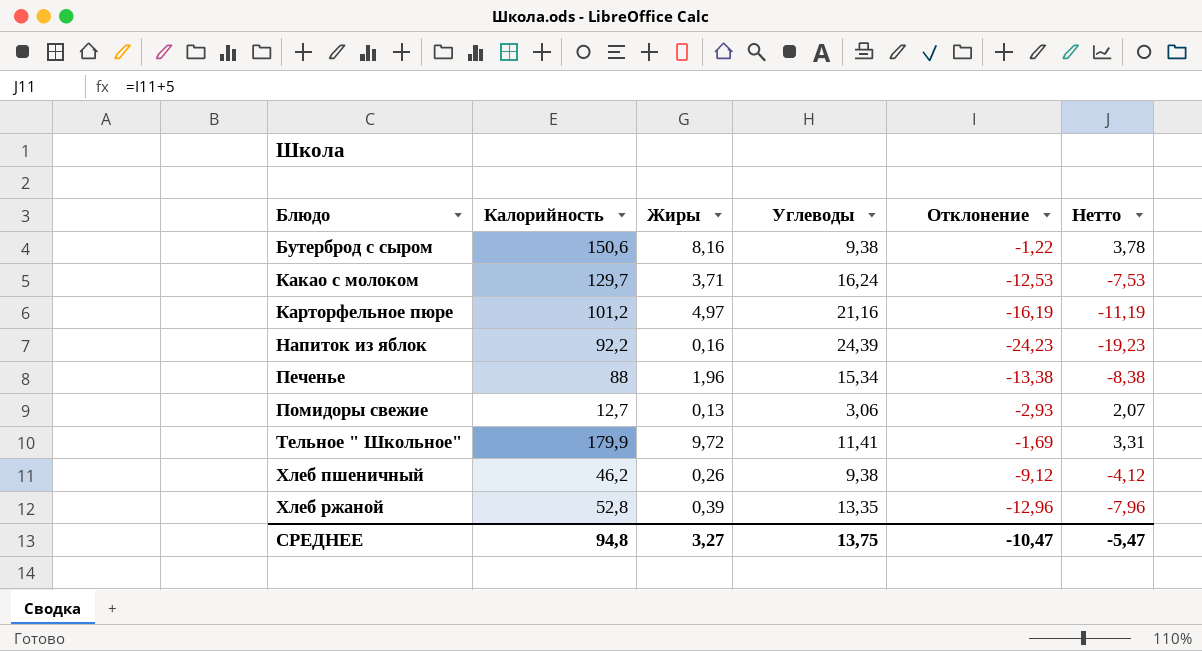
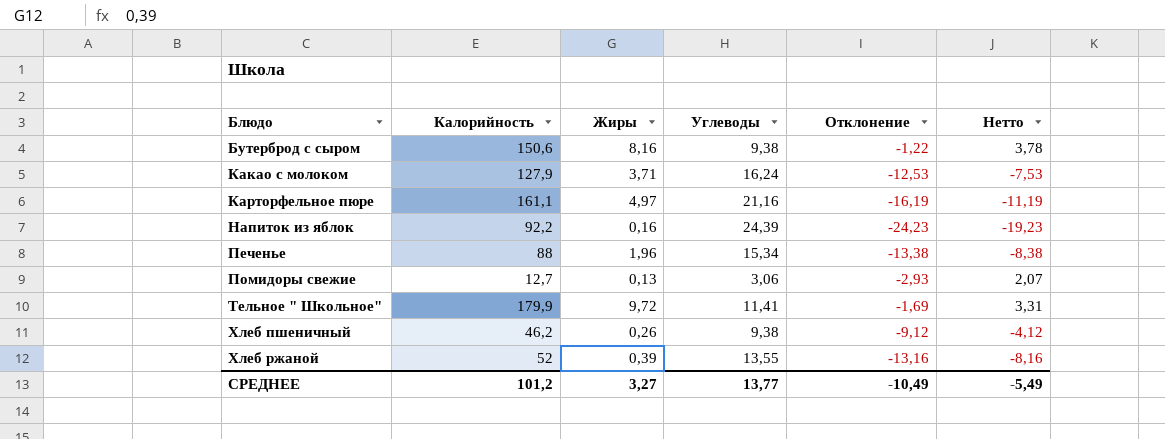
Какао с молоком | Калорийность: 129,7 -> 127,9
Карторфельное пюре | Калорийность: 101,2 -> 161,1
Хлеб ржаной | Калорийность: 52,8 -> 52
Хлеб ржаной | Углеводы: 13,35 -> 13,55
Хлеб ржаной | Отклонение: -12,96 -> -13,16
Хлеб ржаной | Нетто: -7,96 -> -8,16
СРЕДНЕЕ | Калорийность: 94,8 -> 101,2
СРЕДНЕЕ | Углеводы: 13,75 -> 13,77
СРЕДНЕЕ | Отклонение: -10,47 -> -10,49
СРЕДНЕЕ | Нетто: -5,47 -> -5,49

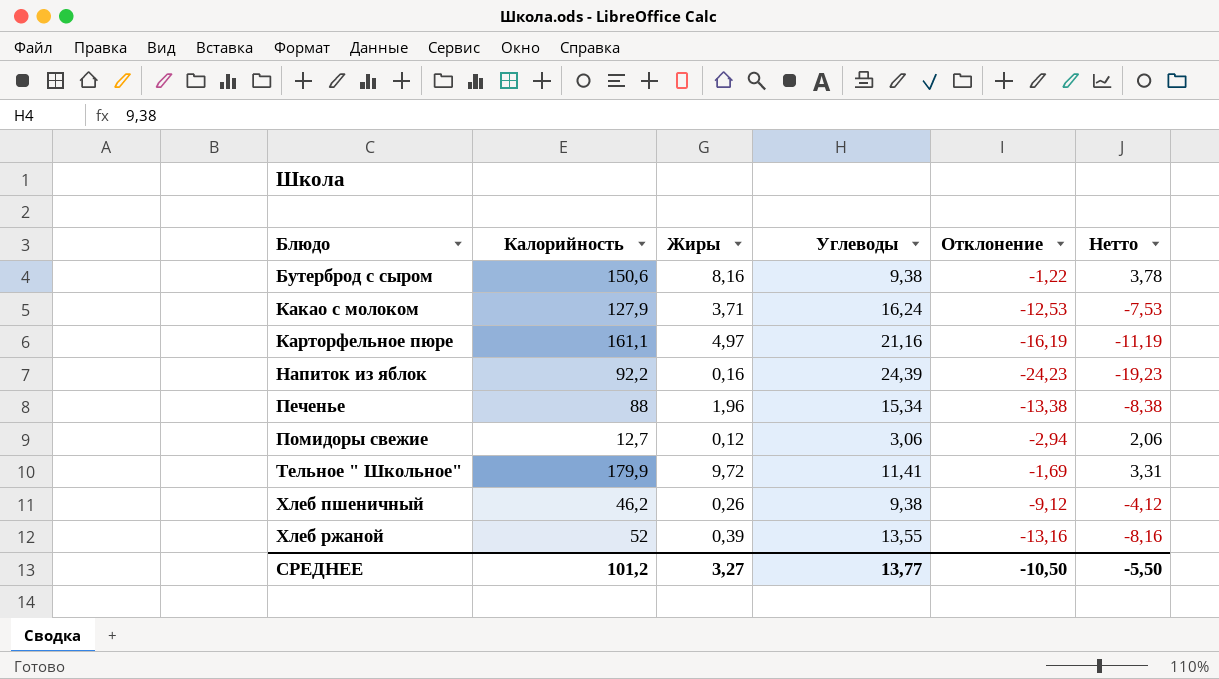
Помидоры свежие | Жиры: 0,13 -> 0,12
Помидоры свежие | Отклонение: -2,93 -> -2,94
Помидоры свежие | Нетто: 2,07 -> 2,06
СРЕДНЕЕ | Отклонение: -10,49 -> -10,50
СРЕДНЕЕ | Нетто: -5,49 -> -5,50

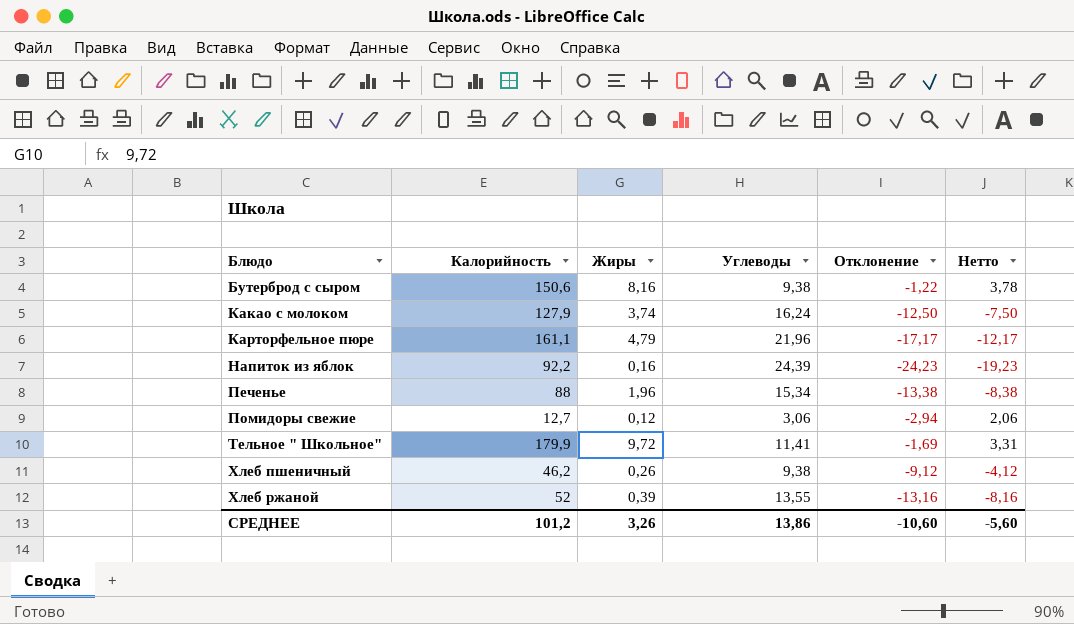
Какао с молоком | Жиры: 3,71 -> 3,74
Какао с молоком | Отклонение: -12,53 -> -12,50
Какао с молоком | Нетто: -7,53 -> -7,50
Карторфельное пюре | Жиры: 4,97 -> 4,79
Карторфельное пюре | Углеводы: 21,16 -> 21,96
Карторфельное пюре | Отклонение: -16,19 -> -17,17
Карторфельное пюре | Нетто: -11,19 -> -12,17
СРЕДНЕЕ | Жиры: 3,27 -> 3,26
СРЕДНЕЕ | Углеводы: 13,77 -> 13,86
СРЕДНЕЕ | Отклонение: -10,50 -> -10,60
СРЕДНЕЕ | Нетто: -5,50 -> -5,60

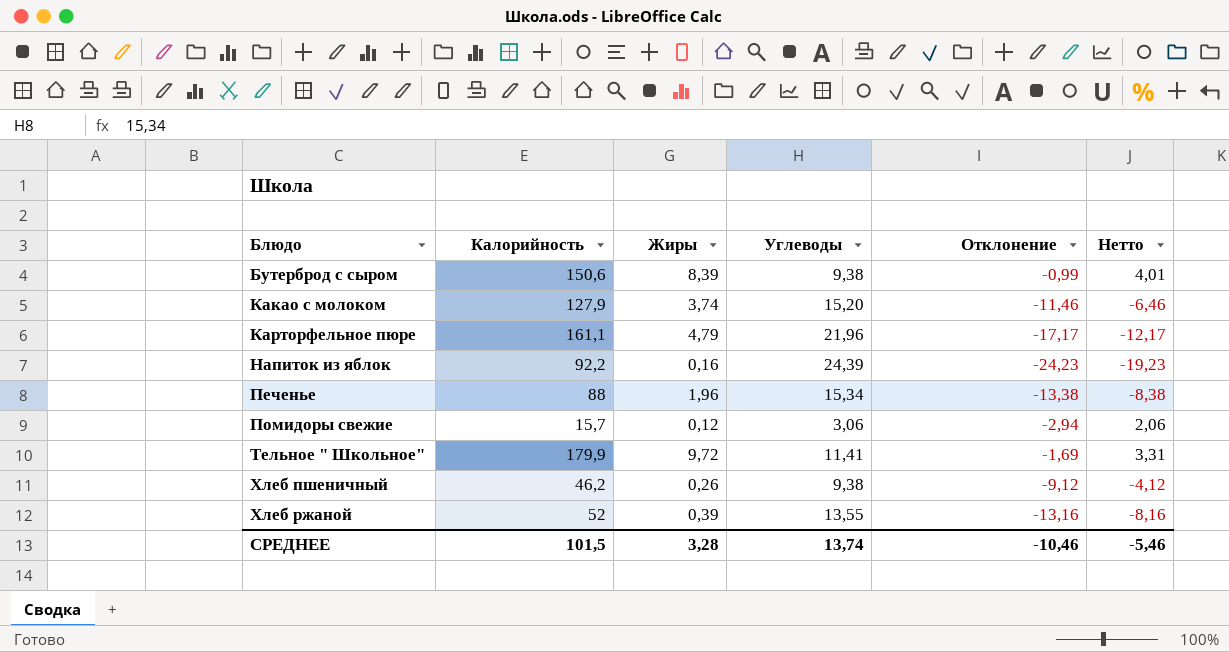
Бутерброд с сыром | Жиры: 8,16 -> 8,39
Бутерброд с сыром | Отклонение: -1,22 -> -0,99
Бутерброд с сыром | Нетто: 3,78 -> 4,01
Какао с молоком | Углеводы: 16,24 -> 15,20
Какао с молоком | Отклонение: -12,50 -> -11,46
Какао с молоком | Нетто: -7,50 -> -6,46
Помидоры свежие | Калорийность: 12,7 -> 15,7
СРЕДНЕЕ | Калорийность: 101,2 -> 101,5
СРЕДНЕЕ | Жиры: 3,26 -> 3,28
СРЕДНЕЕ | Углеводы: 13,86 -> 13,74
СРЕДНЕЕ | Отклонение: -10,60 -> -10,46
СРЕДНЕЕ | Нетто: -5,60 -> -5,46

